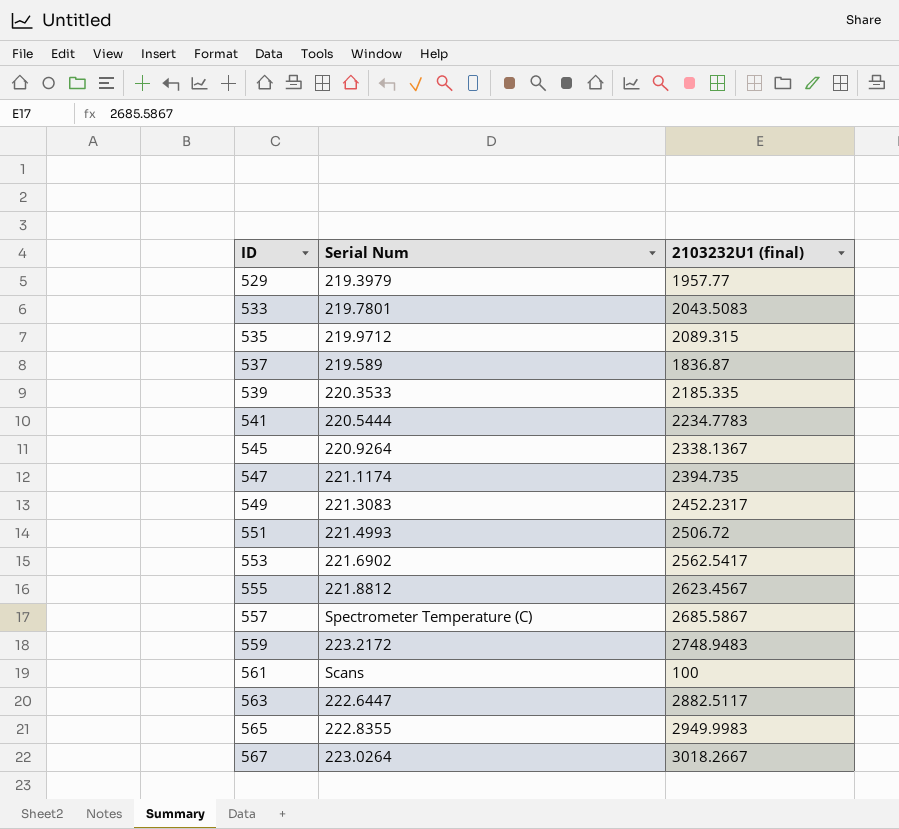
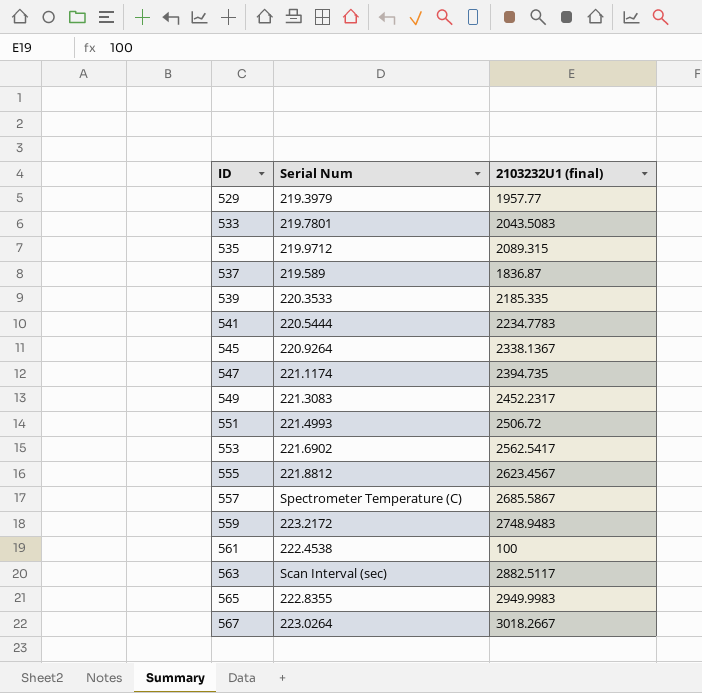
561 | Serial Num: Scans -> 222.4538
563 | Serial Num: 222.6447 -> Scan Interval (sec)

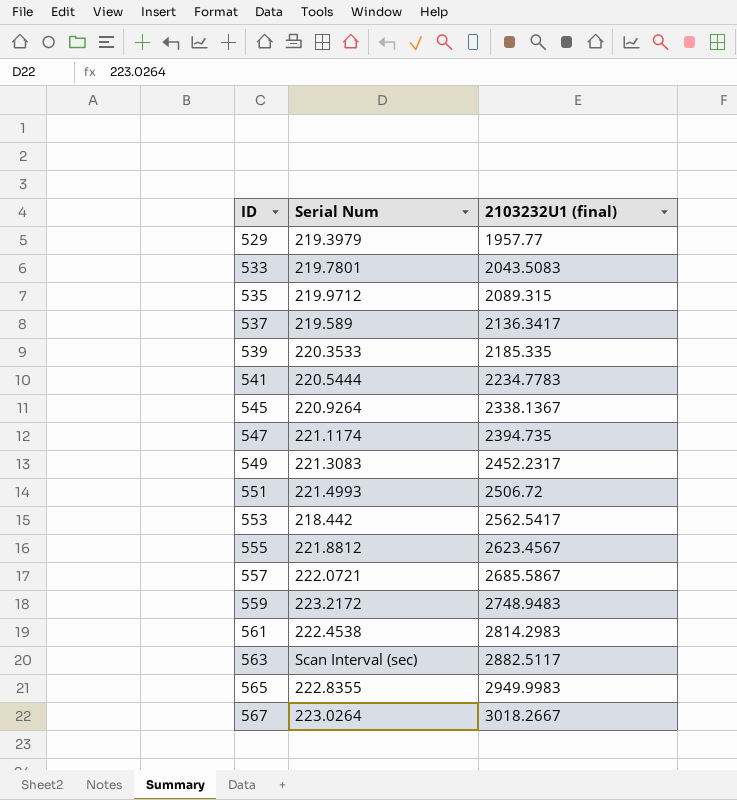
537 | 2103232U1 (final): 1836.87 -> 2136.3417
553 | Serial Num: 221.6902 -> 218.442
557 | Serial Num: Spectrometer Temperature (C) -> 222.0721
561 | 2103232U1 (final): 100 -> 2814.2983

